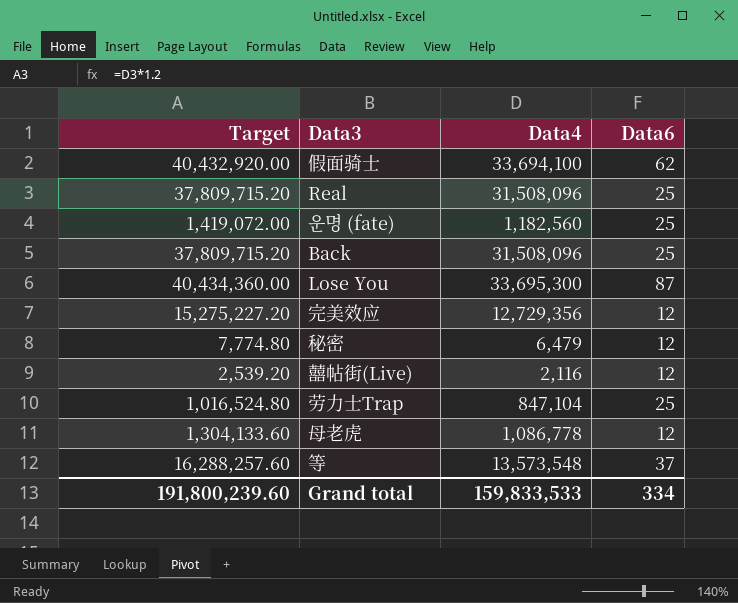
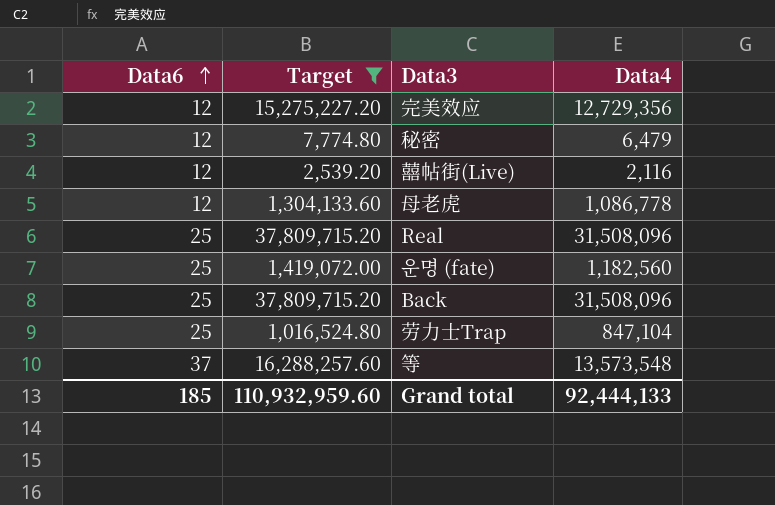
filter: none -> Target <= 37,809,715.20
row order: none -> Data6 ascending
column Data6 | position: 4 -> 1
Grand total | Data6: 334 -> 185
Grand total | Target: 191,800,239.60 -> 110,932,959.60
Grand total | Data4: 159,833,533 -> 92,444,133

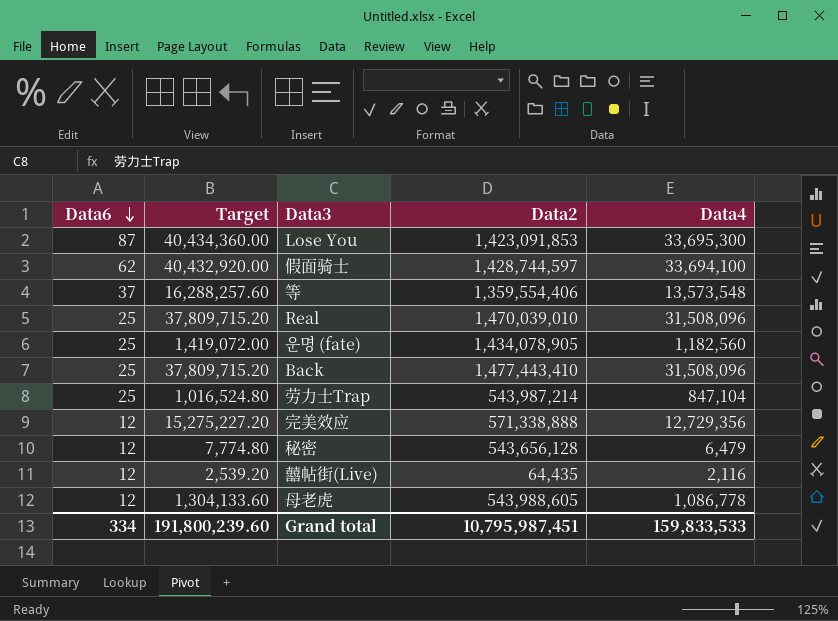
filter: Target <= 37,809,715.20 -> none
row order: Data6 ascending -> Data6 descending
column Data2 | position: none -> 4
Grand total | Data6: 185 -> 334
Grand total | Target: 110,932,959.60 -> 191,800,239.60
Grand total | Data4: 92,444,133 -> 159,833,533

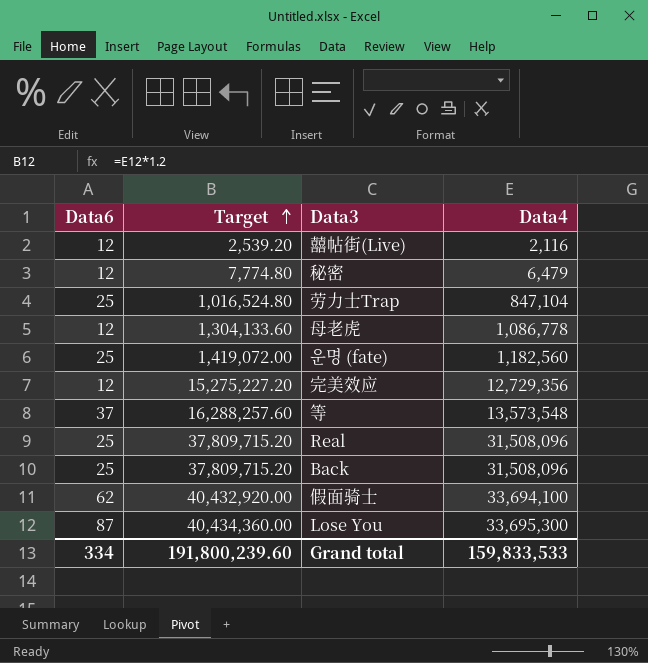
row order: Data6 descending -> Target ascending
column Data2 | position: 4 -> none

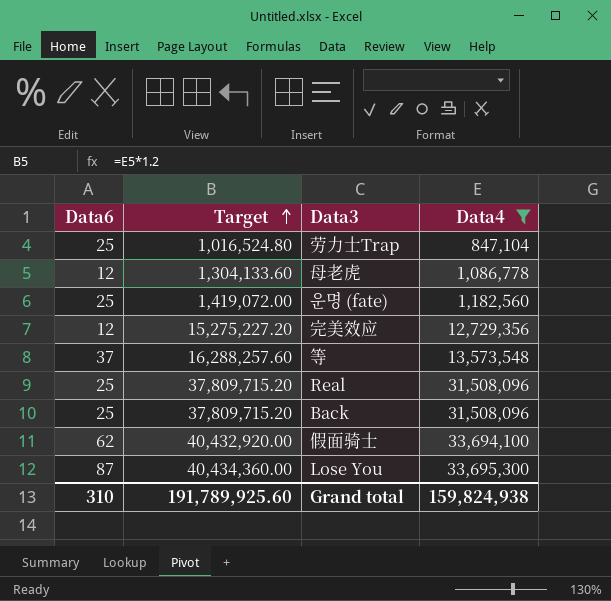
filter: none -> Data4 >= 847,104
Grand total | Data6: 334 -> 310
Grand total | Target: 191,800,239.60 -> 191,789,925.60
Grand total | Data4: 159,833,533 -> 159,824,938

